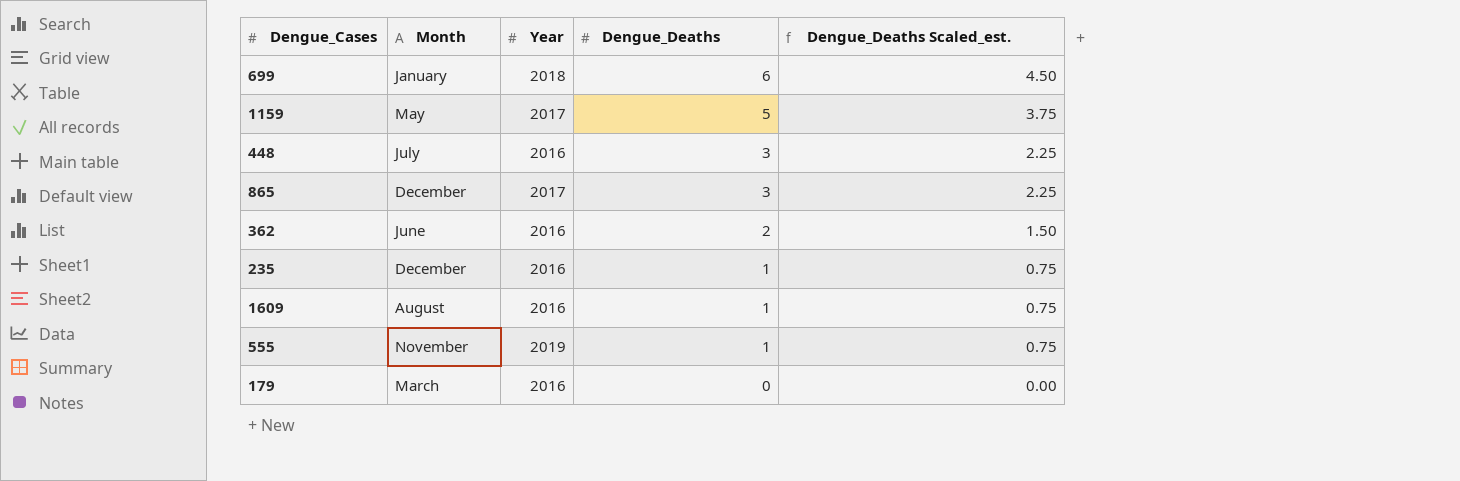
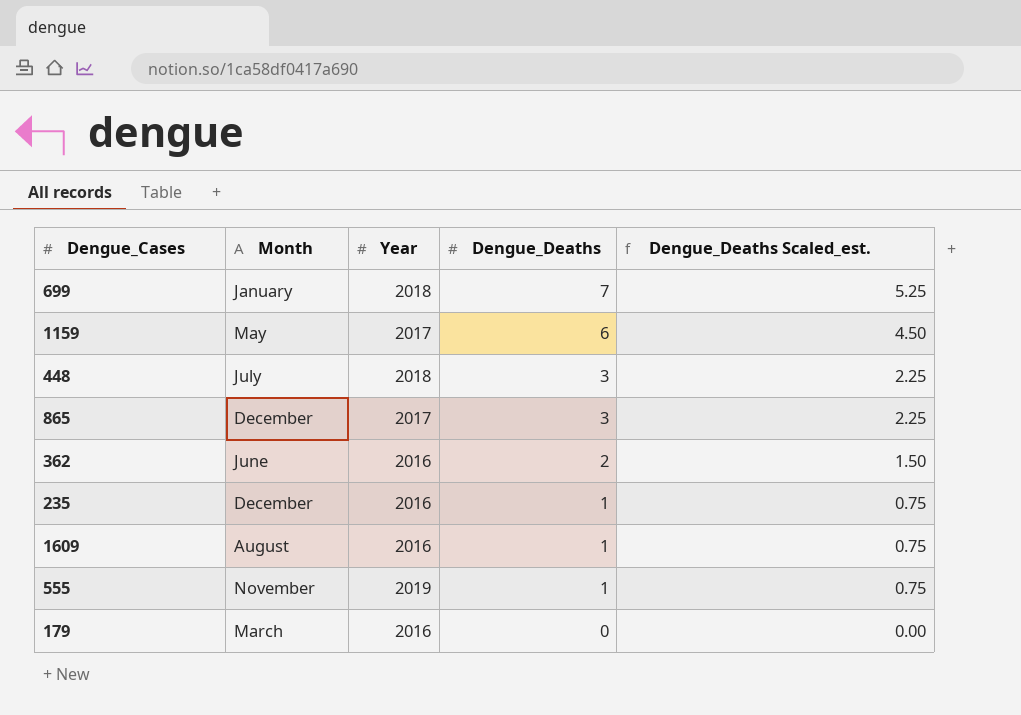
699 | Dengue_Deaths: 6 -> 7
699 | Dengue_Deaths Scaled_est.: 4.50 -> 5.25
1159 | Dengue_Deaths: 5 -> 6
1159 | Dengue_Deaths Scaled_est.: 3.75 -> 4.50
448 | Year: 2016 -> 2018

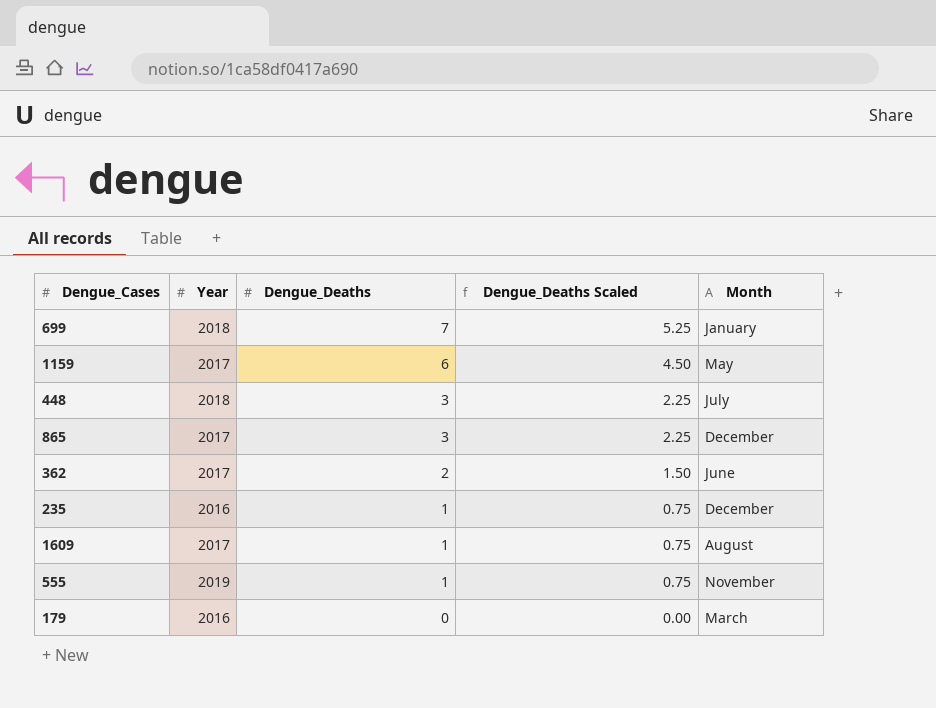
column name: Dengue_Deaths Scaled_est. -> Dengue_Deaths Scaled
column Month | position: 2 -> 5
362 | Year: 2016 -> 2017
1609 | Year: 2016 -> 2017

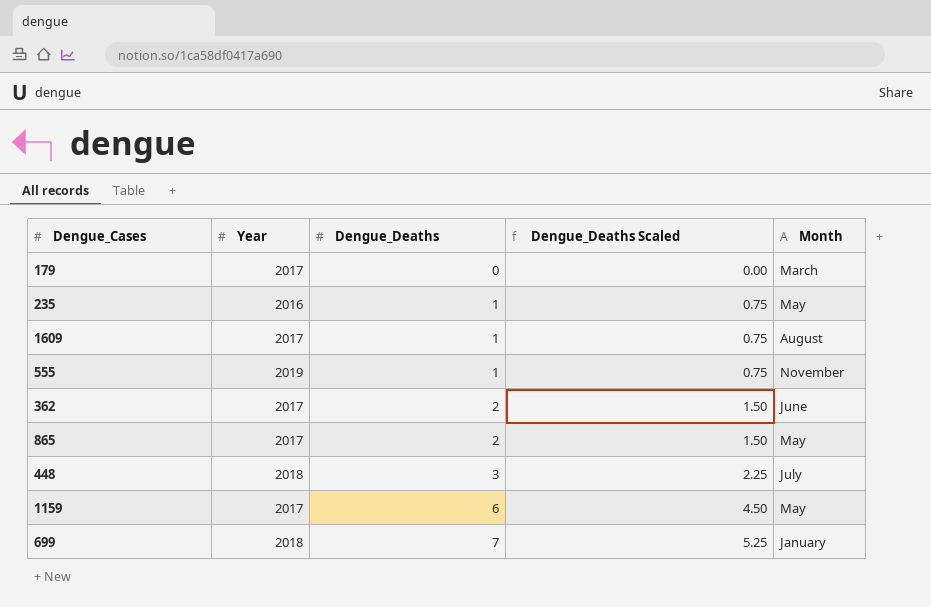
row order: Dengue_Deaths descending -> Dengue_Deaths ascending
179 | Year: 2016 -> 2017
235 | Month: December -> May
865 | Dengue_Deaths: 3 -> 2
865 | Dengue_Deaths Scaled: 2.25 -> 1.50
865 | Month: December -> May

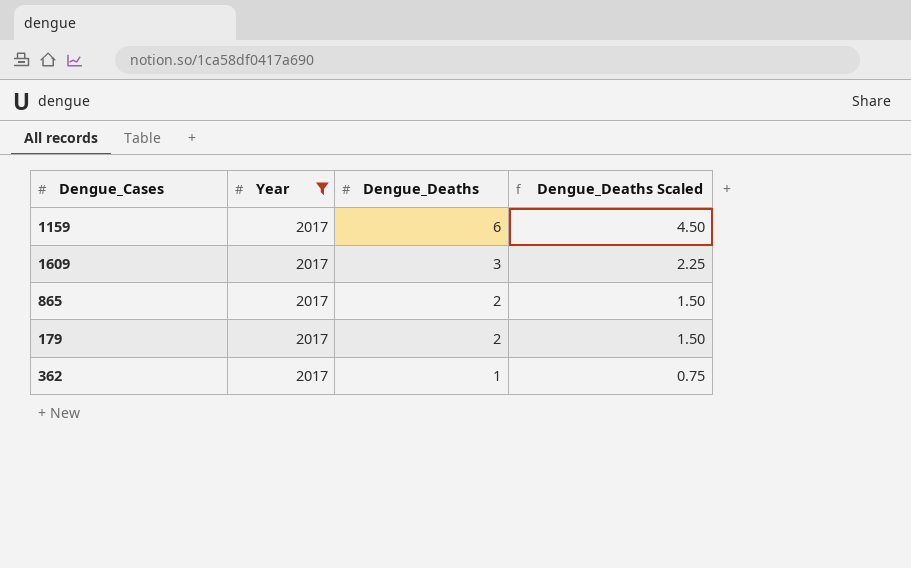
filter: none -> Year = 2017
row order: Dengue_Deaths ascending -> Dengue_Deaths descending
column Month | position: 5 -> none
1609 | Dengue_Deaths: 1 -> 3
1609 | Dengue_Deaths Scaled: 0.75 -> 2.25
179 | Dengue_Deaths: 0 -> 2
179 | Dengue_Deaths Scaled: 0.00 -> 1.50
362 | Dengue_Deaths: 2 -> 1
362 | Dengue_Deaths Scaled: 1.50 -> 0.75

